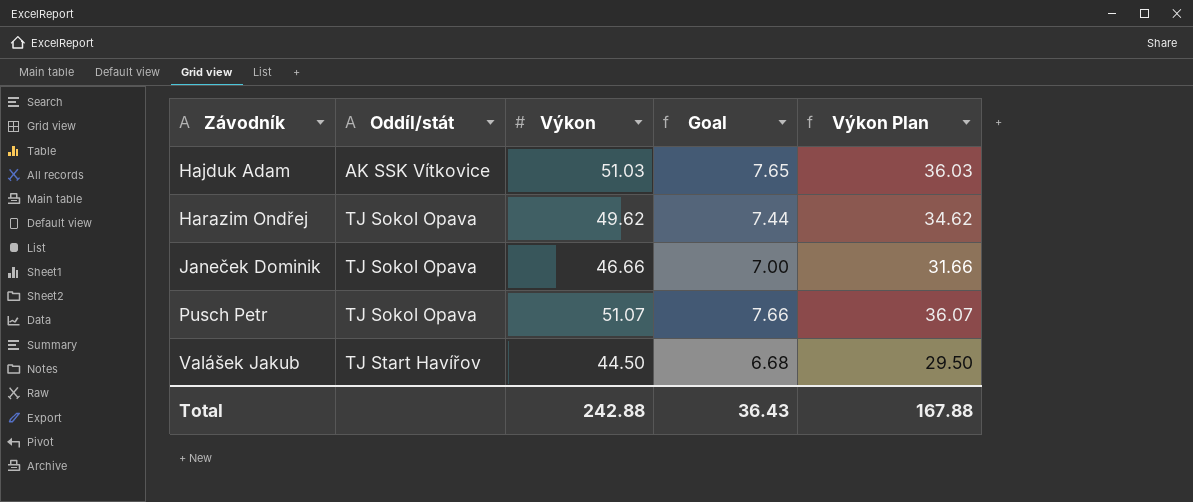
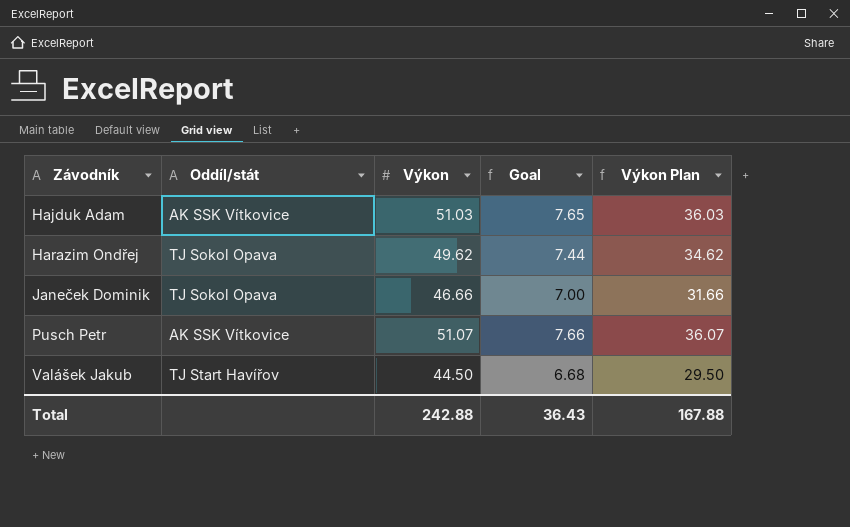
Pusch Petr | Oddíl/stát: TJ Sokol Opava -> AK SSK Vítkovice

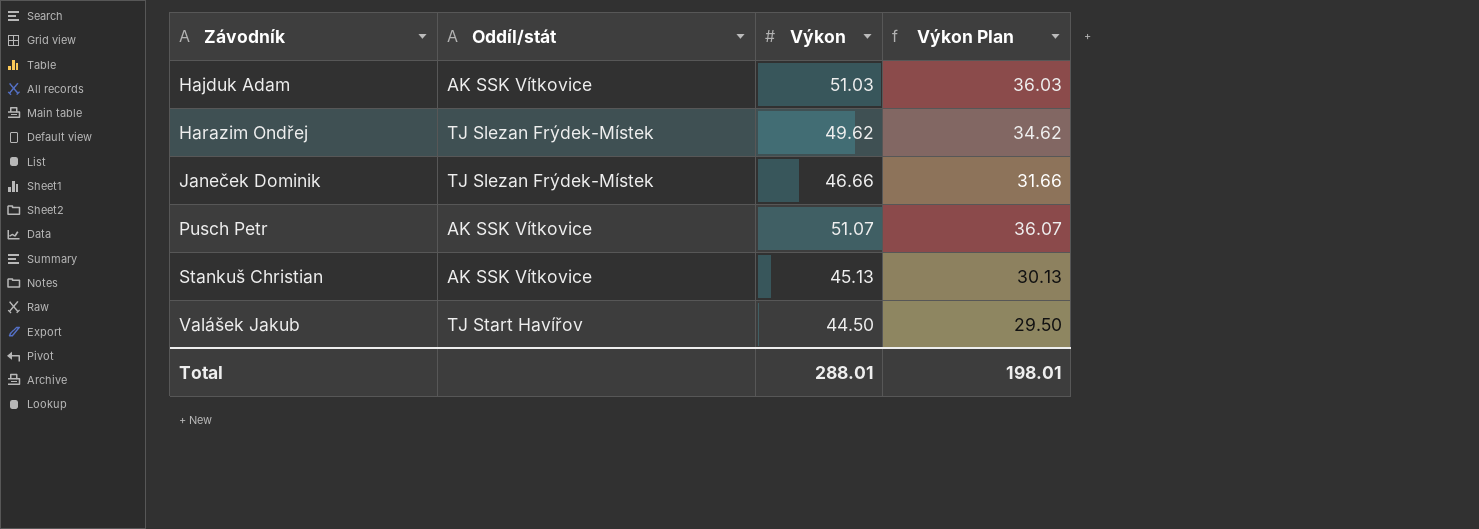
column Goal | formula: [Výkon] * 0.15 -> none
Harazim Ondřej | Oddíl/stát: TJ Sokol Opava -> TJ Slezan Frýdek-Místek
Janeček Dominik | Oddíl/stát: TJ Sokol Opava -> TJ Slezan Frýdek-Místek
row Stankuš Christian: none -> AK SSK Vítkovice | 45.13 | 30.13
Total | Výkon: 242.88 -> 288.01
Total | Výkon Plan: 167.88 -> 198.01

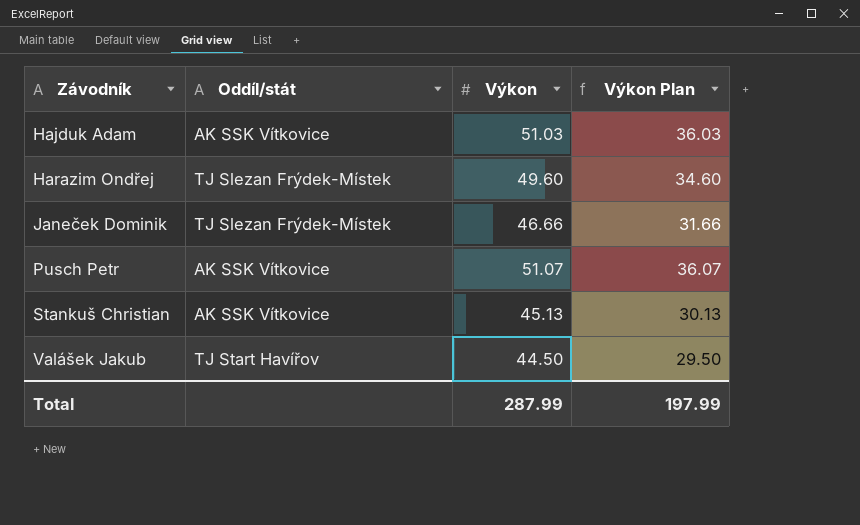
Harazim Ondřej | Výkon: 49.62 -> 49.60
Harazim Ondřej | Výkon Plan: 34.62 -> 34.60
Total | Výkon: 288.01 -> 287.99
Total | Výkon Plan: 198.01 -> 197.99

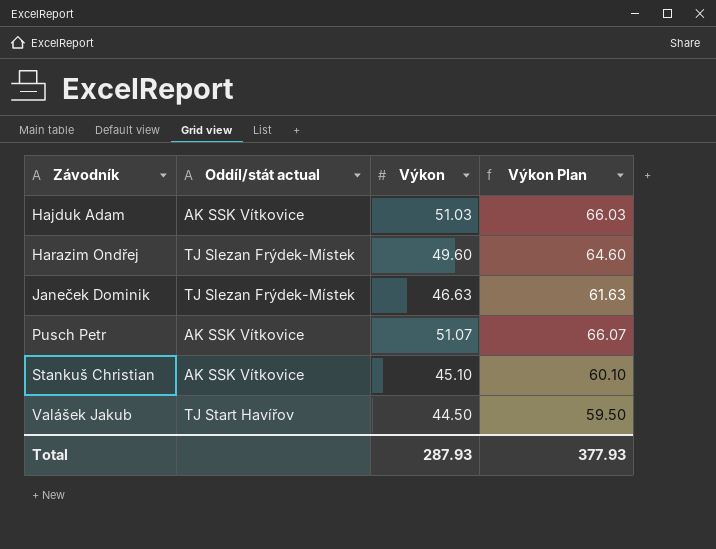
column name: Oddíl/stát -> Oddíl/stát actual
column Výkon Plan | formula: [Výkon] - 15 -> [Výkon] + 15
Janeček Dominik | Výkon: 46.66 -> 46.63
Stankuš Christian | Výkon: 45.13 -> 45.10
Total | Výkon: 287.99 -> 287.93
Total | Výkon Plan: 197.99 -> 377.93

